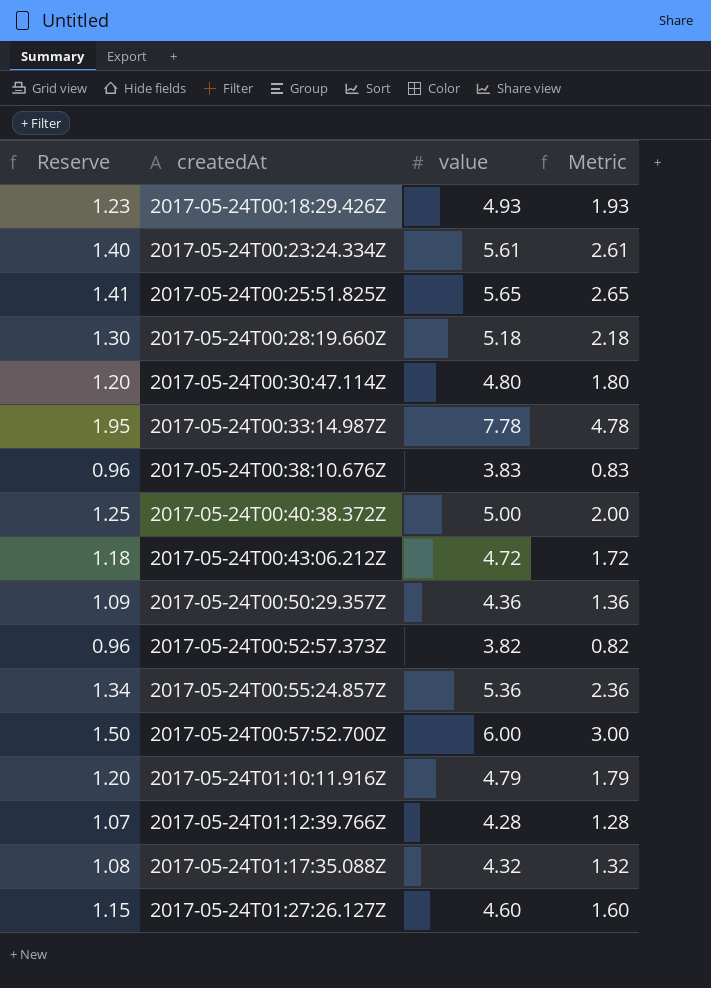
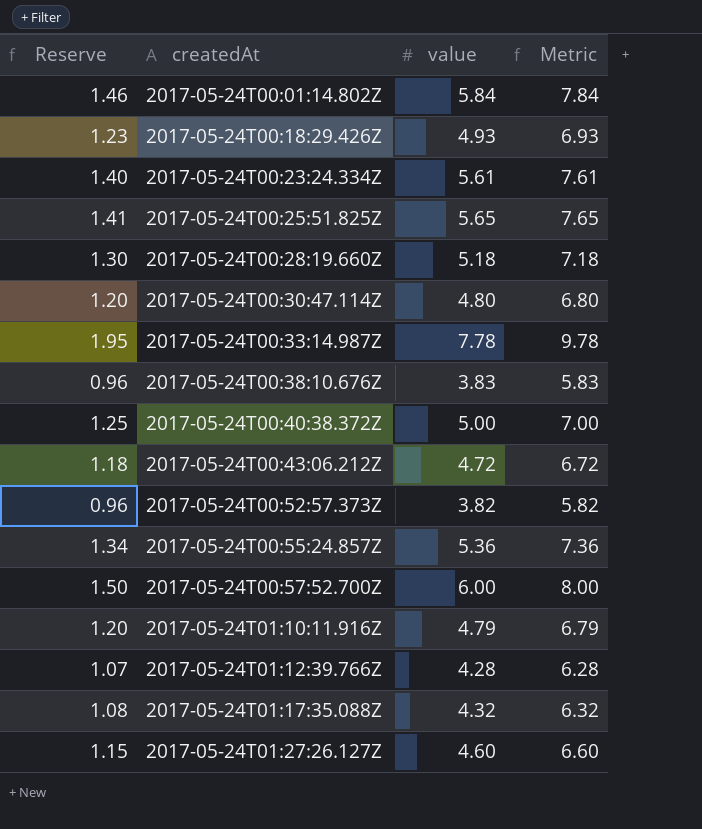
column Metric | formula: [value] - 3 -> [value] + 2
row 2017-05-24T00:50:29.357Z: 1.09 | 4.36 | 1.36 -> none
row 2017-05-24T00:01:14.802Z: none -> 1.46 | 5.84 | 7.84

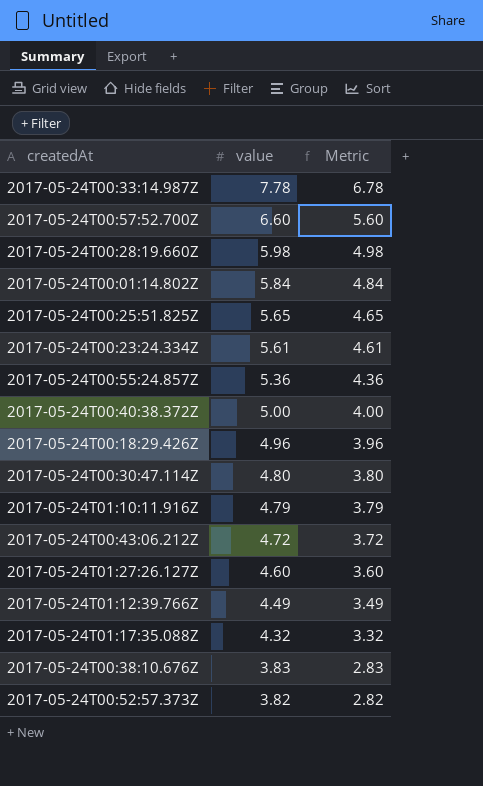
row order: createdAt ascending -> value descending
column Reserve | formula: [value] * 0.25 -> none
column Metric | formula: [value] + 2 -> [value] - 1
2017-05-24T00:57:52.700Z | value: 6.00 -> 6.60
2017-05-24T00:28:19.660Z | value: 5.18 -> 5.98
2017-05-24T00:18:29.426Z | value: 4.93 -> 4.96
2017-05-24T01:12:39.766Z | value: 4.28 -> 4.49

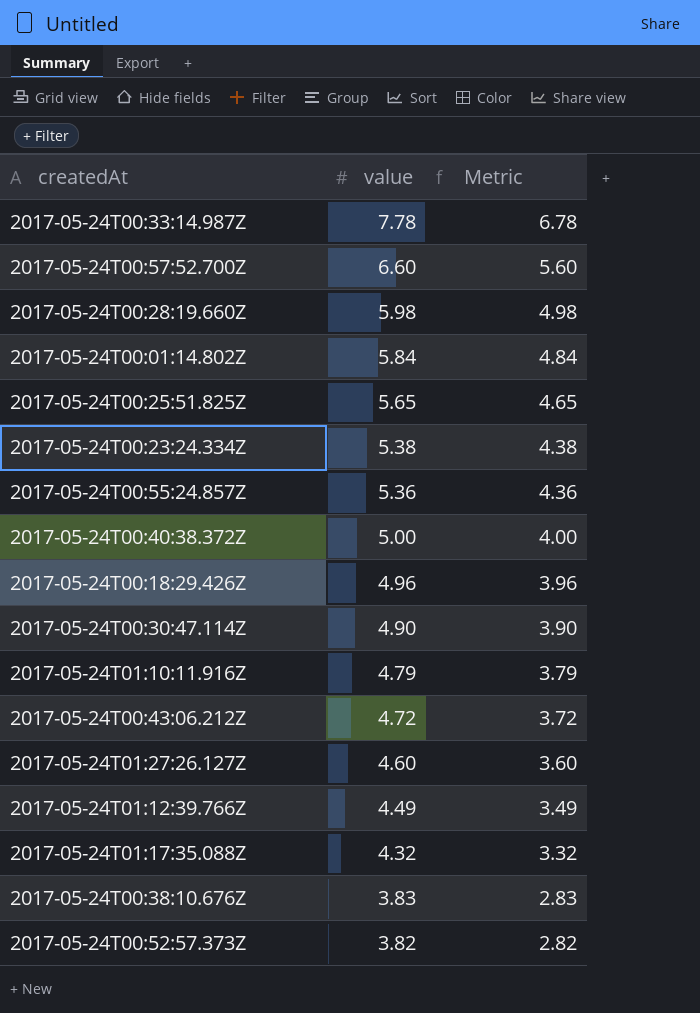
2017-05-24T00:23:24.334Z | value: 5.61 -> 5.38
2017-05-24T00:23:24.334Z | Metric: 4.61 -> 4.38
2017-05-24T00:30:47.114Z | value: 4.80 -> 4.90
2017-05-24T00:30:47.114Z | Metric: 3.80 -> 3.90

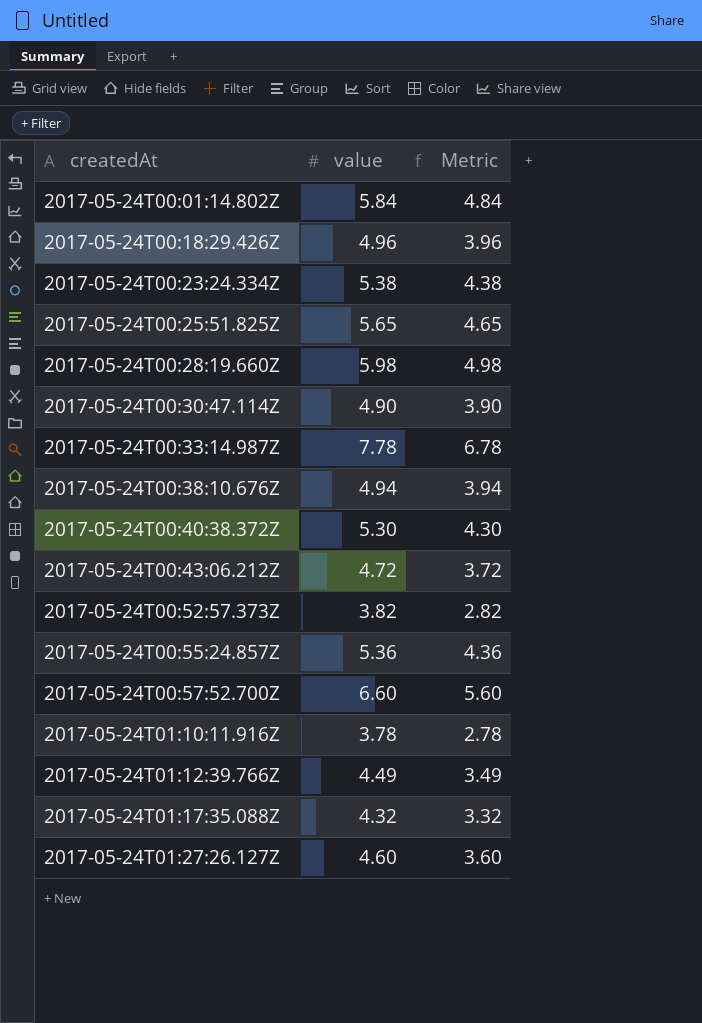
row order: value descending -> createdAt ascending
2017-05-24T00:38:10.676Z | value: 3.83 -> 4.94
2017-05-24T00:38:10.676Z | Metric: 2.83 -> 3.94
2017-05-24T00:40:38.372Z | value: 5.00 -> 5.30
2017-05-24T00:40:38.372Z | Metric: 4.00 -> 4.30
2017-05-24T01:10:11.916Z | value: 4.79 -> 3.78
2017-05-24T01:10:11.916Z | Metric: 3.79 -> 2.78

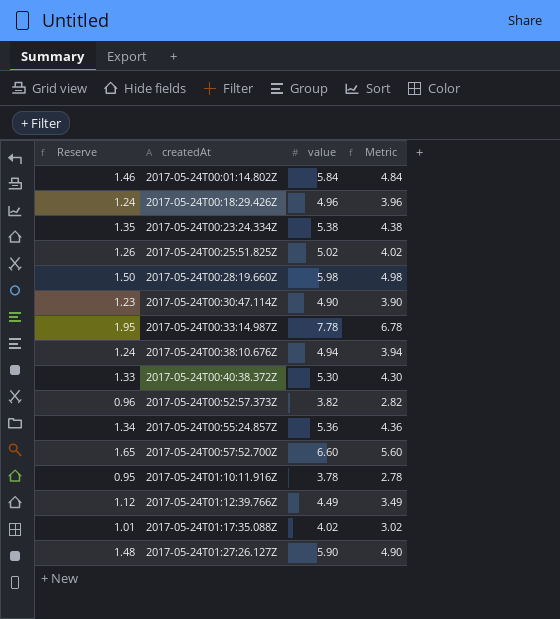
column Reserve | formula: none -> [value] * 0.25
row 2017-05-24T00:43:06.212Z: 4.72 | 3.72 -> none
2017-05-24T00:25:51.825Z | value: 5.65 -> 5.02
2017-05-24T00:25:51.825Z | Metric: 4.65 -> 4.02
2017-05-24T01:17:35.088Z | value: 4.32 -> 4.02
2017-05-24T01:17:35.088Z | Metric: 3.32 -> 3.02
2017-05-24T01:27:26.127Z | value: 4.60 -> 5.90
2017-05-24T01:27:26.127Z | Metric: 3.60 -> 4.90

